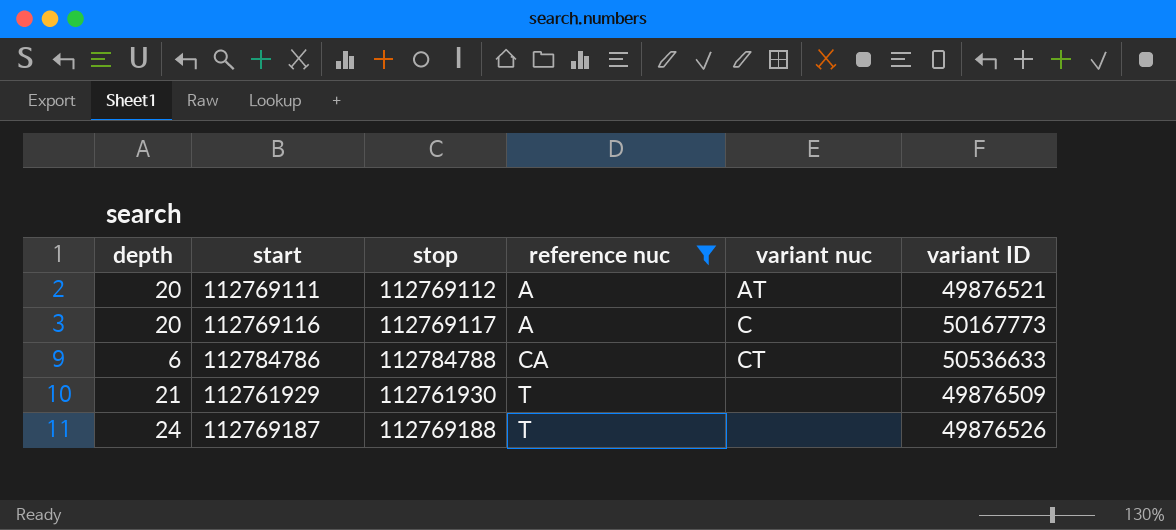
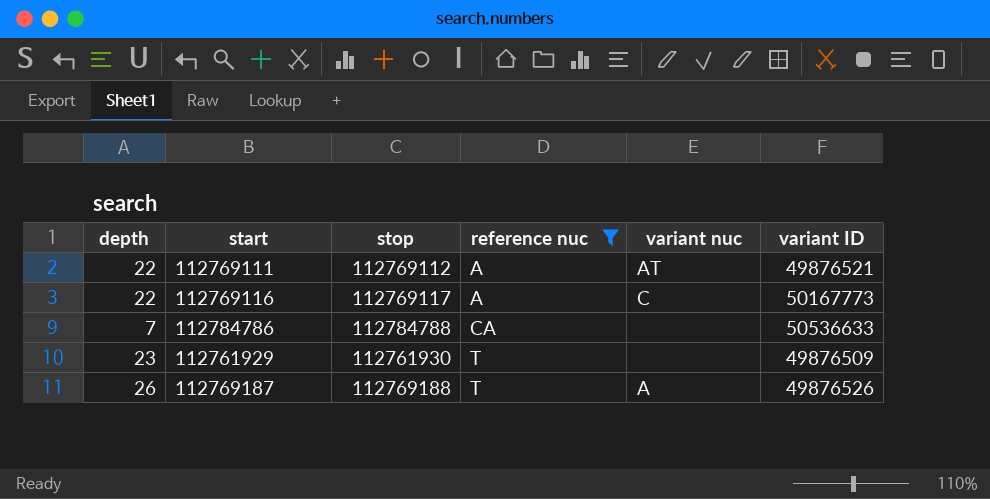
112769111 | depth: 20 -> 22
112769116 | depth: 20 -> 22
112784786 | depth: 6 -> 7
112784786 | variant nuc: CT -> none
112761929 | depth: 21 -> 23
112769187 | depth: 24 -> 26
112769187 | variant nuc: none -> A

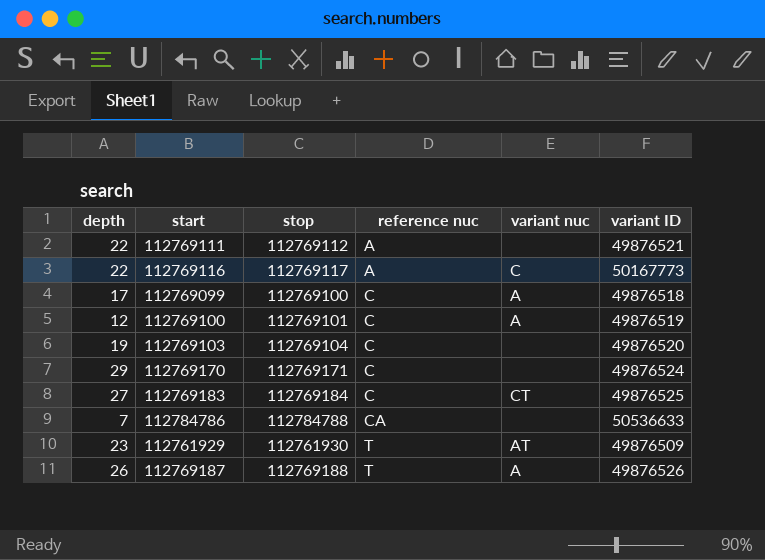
filter: reference nuc != C -> none
112769111 | variant nuc: AT -> none
112761929 | variant nuc: none -> AT

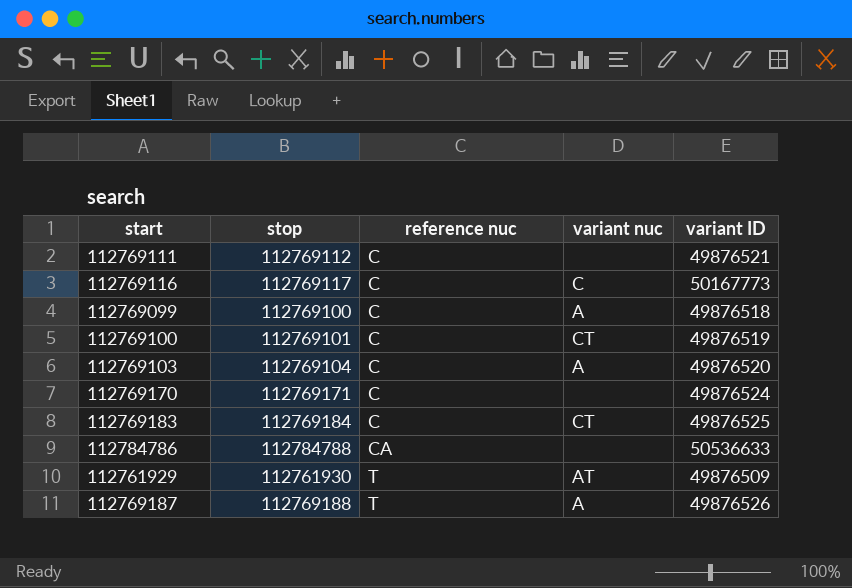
column depth | position: 1 -> none
112769111 | reference nuc: A -> C
112769116 | reference nuc: A -> C
112769100 | variant nuc: A -> CT
112769103 | variant nuc: none -> A

